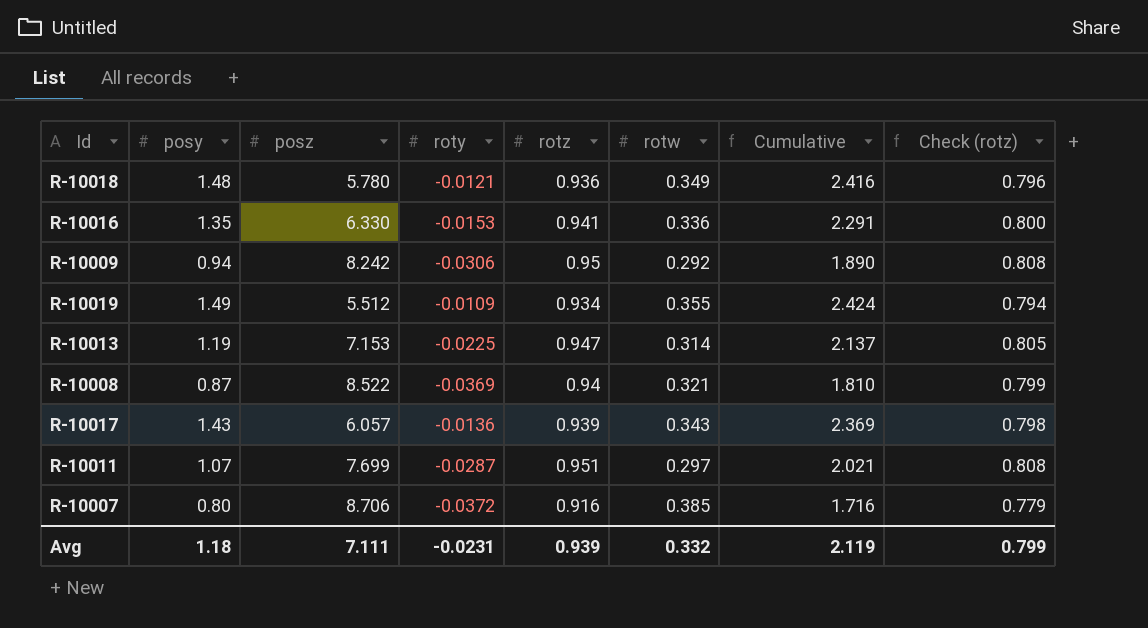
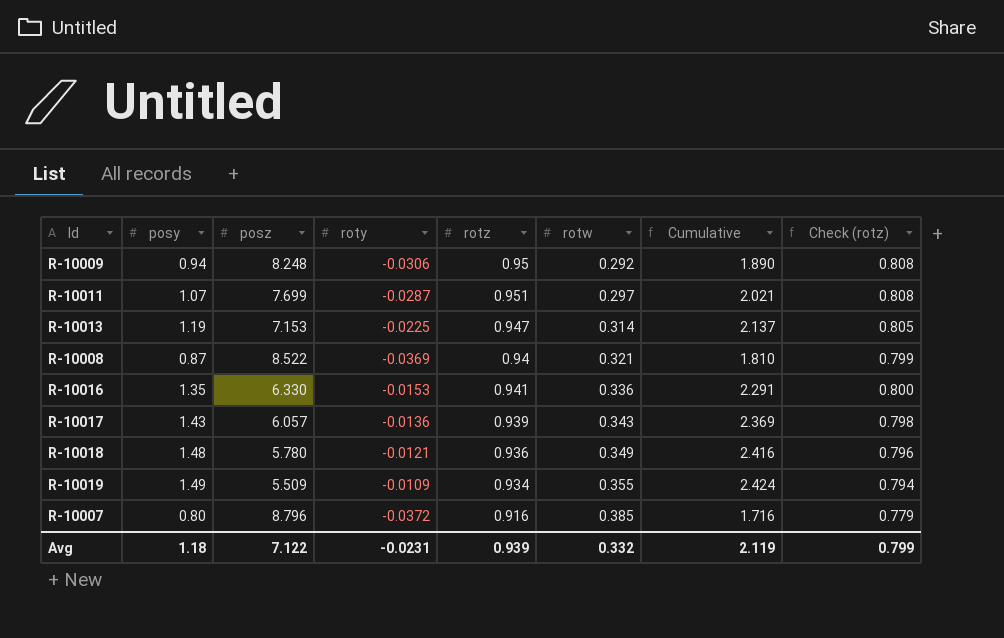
row order: none -> rotw ascending
R-10009 | posz: 8.242 -> 8.248
R-10019 | posz: 5.512 -> 5.509
R-10007 | posz: 8.706 -> 8.796
Avg | posz: 7.111 -> 7.122

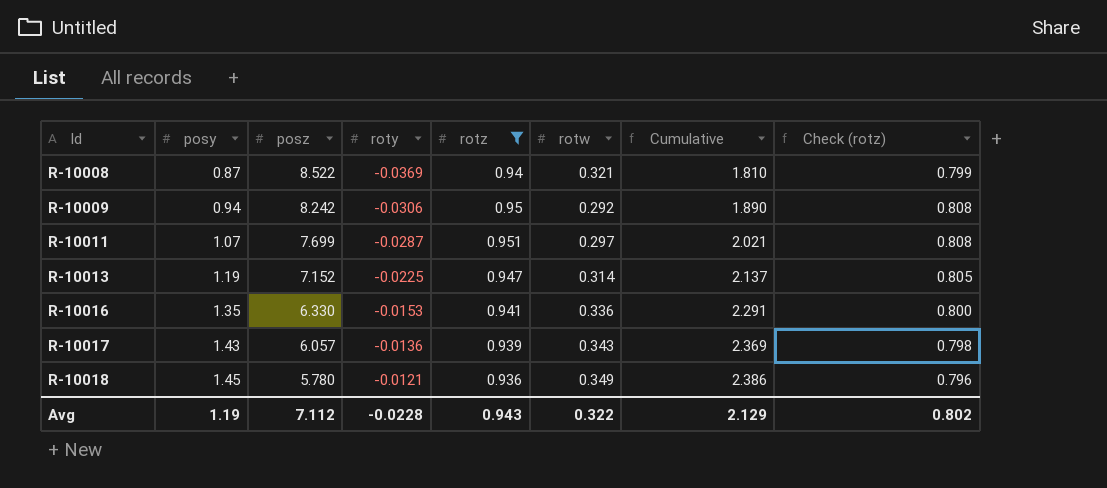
filter: none -> rotz >= 0.936
row order: rotw ascending -> Id ascending
R-10009 | posz: 8.248 -> 8.242
R-10013 | posz: 7.153 -> 7.152
R-10018 | posy: 1.48 -> 1.45
R-10018 | Cumulative: 2.416 -> 2.386
Avg | posy: 1.18 -> 1.19
Avg | posz: 7.122 -> 7.112
Avg | roty: -0.0231 -> -0.0228
Avg | rotz: 0.939 -> 0.943
Avg | rotw: 0.332 -> 0.322
Avg | Cumulative: 2.119 -> 2.129
Avg | Check (rotz): 0.799 -> 0.802

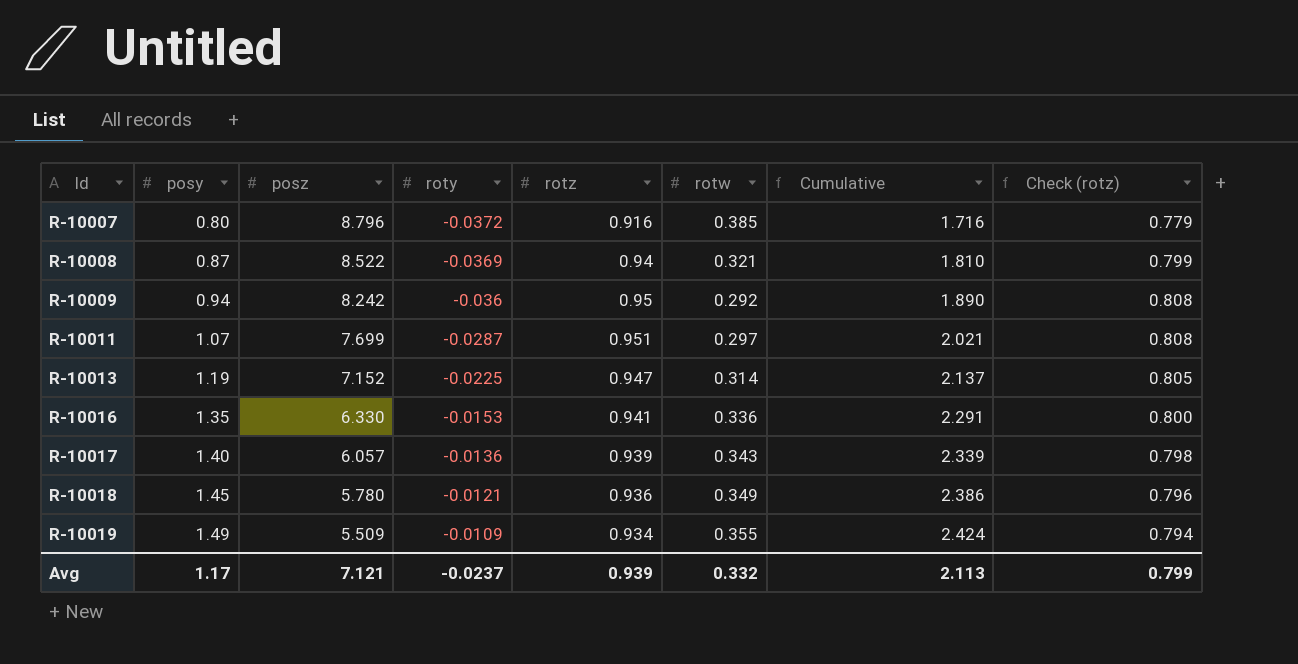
filter: rotz >= 0.936 -> none
R-10009 | roty: -0.0306 -> -0.036
R-10017 | posy: 1.43 -> 1.40
R-10017 | Cumulative: 2.369 -> 2.339
Avg | posy: 1.19 -> 1.17
Avg | posz: 7.112 -> 7.121
Avg | roty: -0.0228 -> -0.0237
Avg | rotz: 0.943 -> 0.939
Avg | rotw: 0.322 -> 0.332
Avg | Cumulative: 2.129 -> 2.113
Avg | Check (rotz): 0.802 -> 0.799

